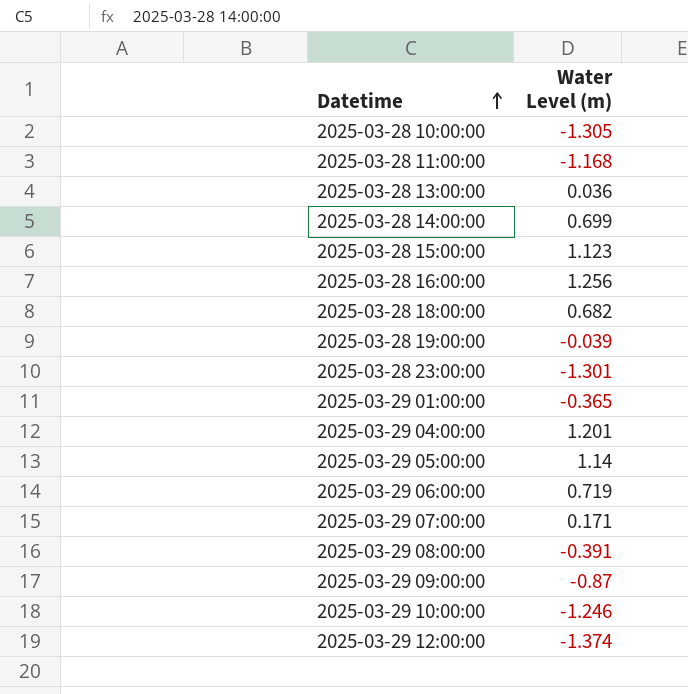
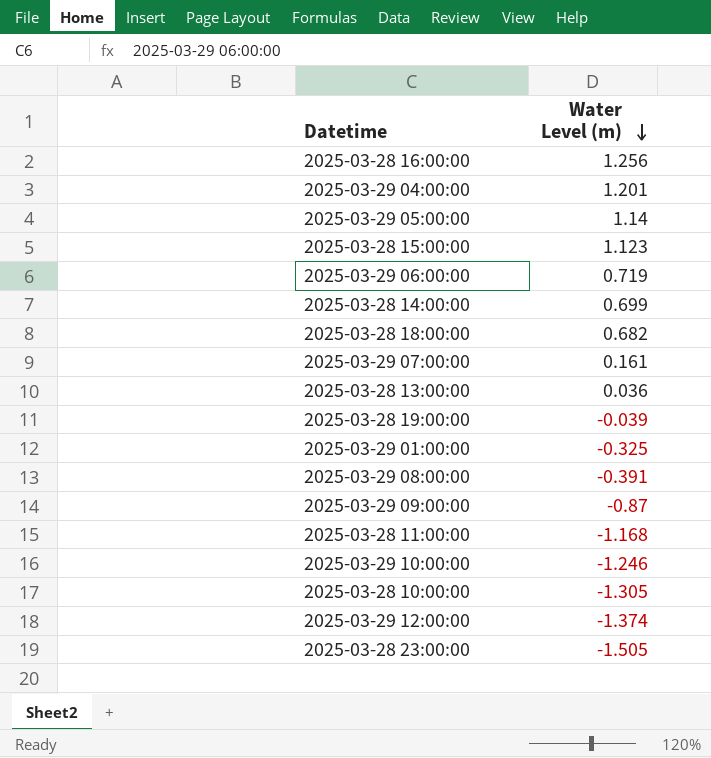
row order: Datetime ascending -> Water Level (m) descending
2025-03-29 07:00:00 | Water Level (m): 0.171 -> 0.161
2025-03-29 01:00:00 | Water Level (m): -0.365 -> -0.325
2025-03-28 23:00:00 | Water Level (m): -1.301 -> -1.505

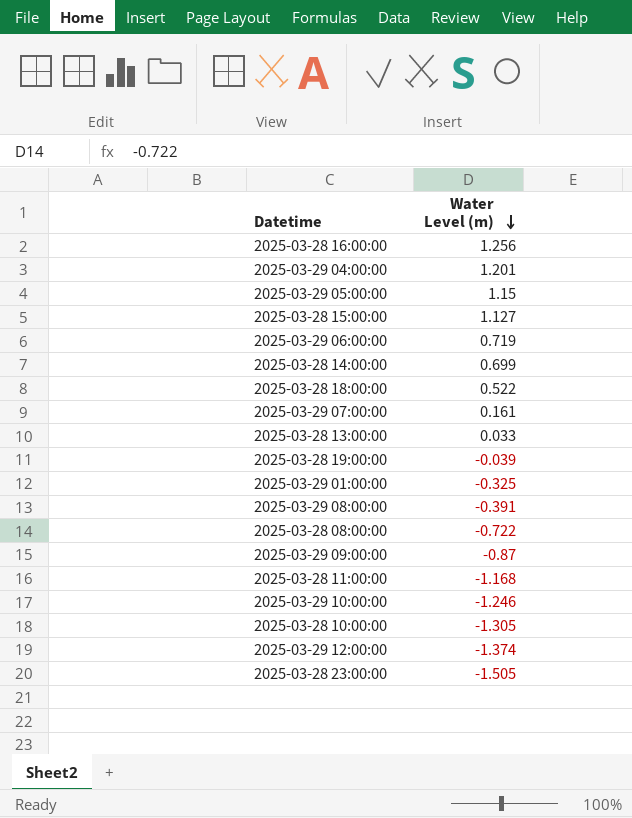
2025-03-29 05:00:00 | Water Level (m): 1.14 -> 1.15
2025-03-28 15:00:00 | Water Level (m): 1.123 -> 1.127
2025-03-28 18:00:00 | Water Level (m): 0.682 -> 0.522
2025-03-28 13:00:00 | Water Level (m): 0.036 -> 0.033
row 2025-03-28 08:00:00: none -> -0.722

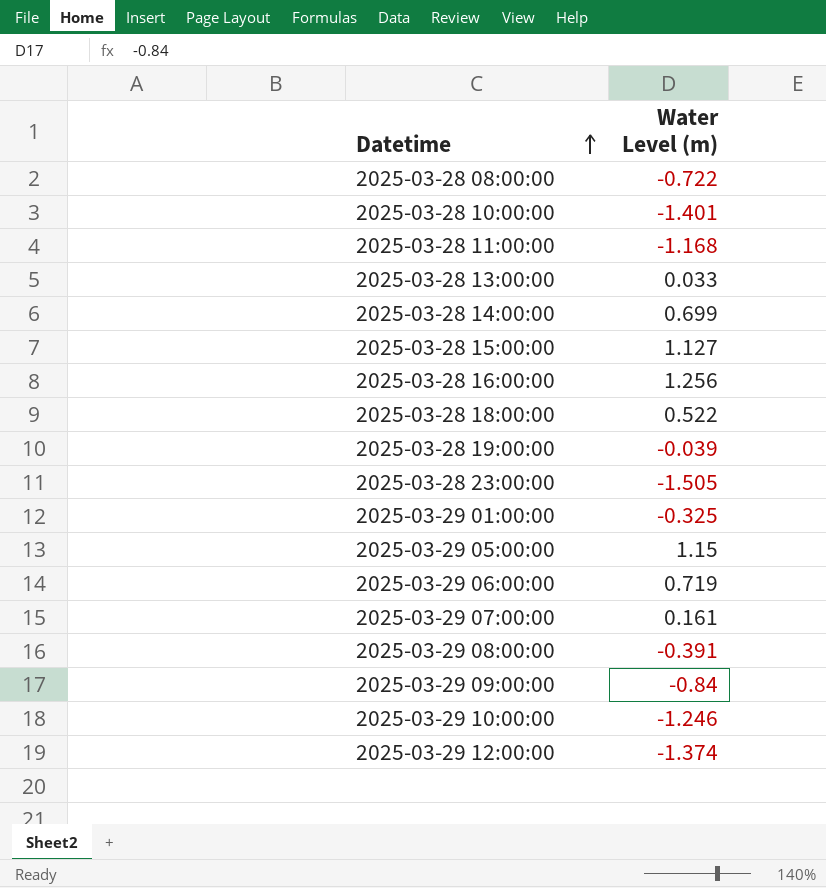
row order: Water Level (m) descending -> Datetime ascending
row 2025-03-29 04:00:00: 1.201 -> none
2025-03-28 10:00:00 | Water Level (m): -1.305 -> -1.401
2025-03-29 09:00:00 | Water Level (m): -0.87 -> -0.84

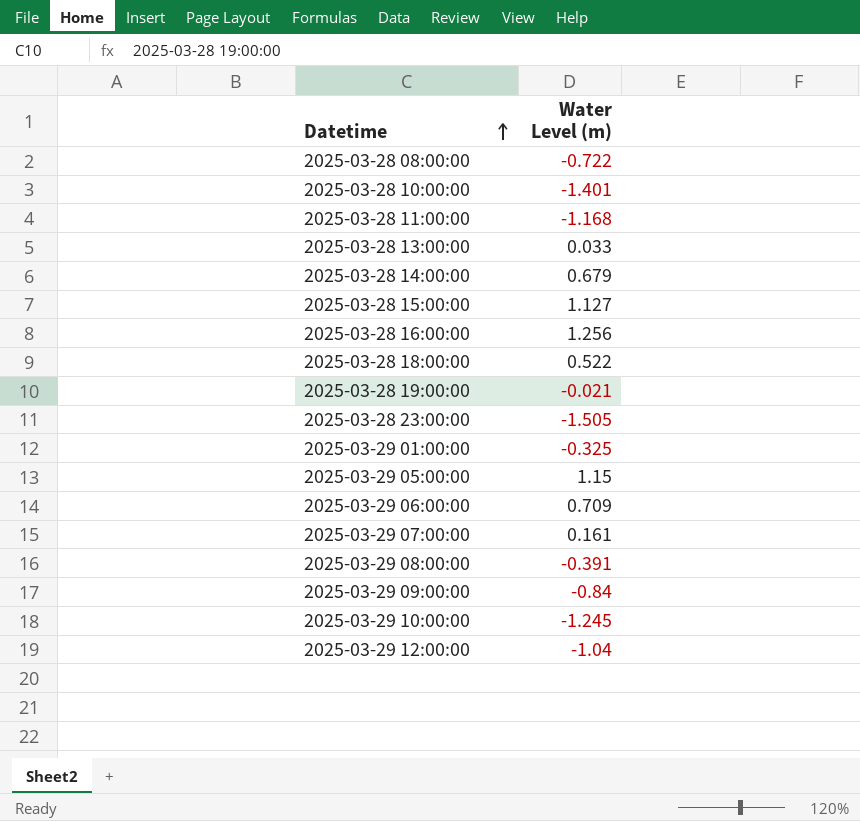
2025-03-28 14:00:00 | Water Level (m): 0.699 -> 0.679
2025-03-28 19:00:00 | Water Level (m): -0.039 -> -0.021
2025-03-29 06:00:00 | Water Level (m): 0.719 -> 0.709
2025-03-29 10:00:00 | Water Level (m): -1.246 -> -1.245
2025-03-29 12:00:00 | Water Level (m): -1.374 -> -1.04

